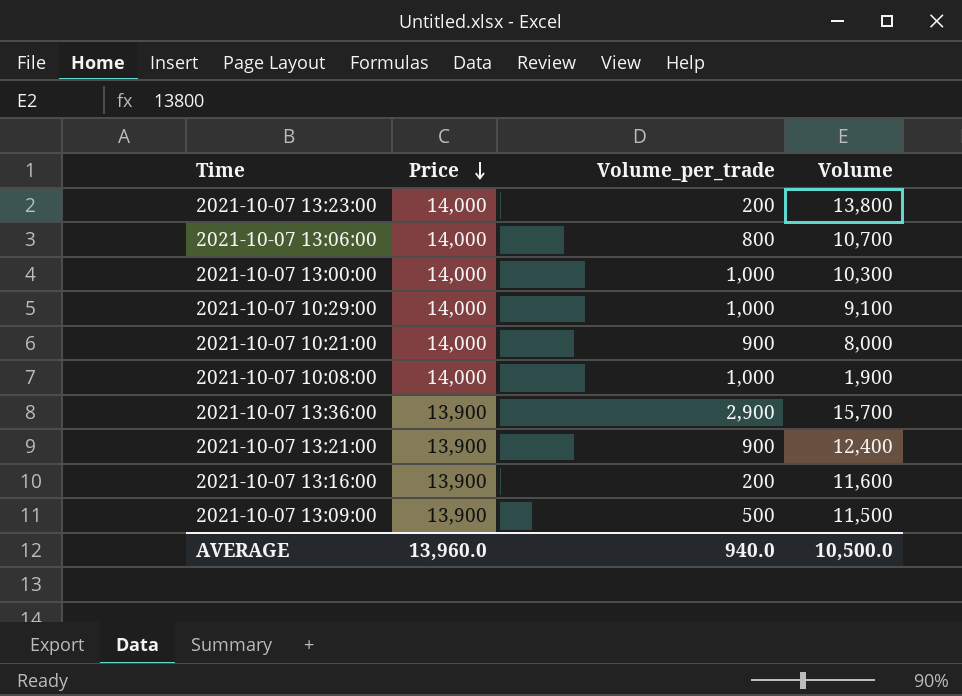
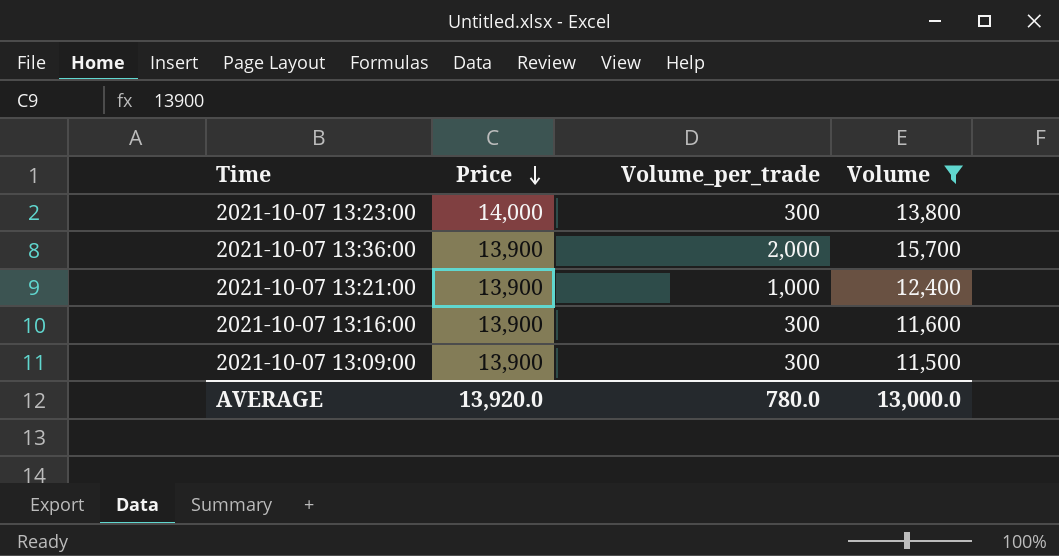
filter: none -> Volume >= 11,500
2021-10-07 13:23:00 | Volume_per_trade: 200 -> 300
2021-10-07 13:36:00 | Volume_per_trade: 2,900 -> 2,000
2021-10-07 13:21:00 | Volume_per_trade: 900 -> 1,000
2021-10-07 13:16:00 | Volume_per_trade: 200 -> 300
2021-10-07 13:09:00 | Volume_per_trade: 500 -> 300
AVERAGE | Price: 13,960.0 -> 13,920.0
AVERAGE | Volume_per_trade: 940.0 -> 780.0
AVERAGE | Volume: 10,500.0 -> 13,000.0

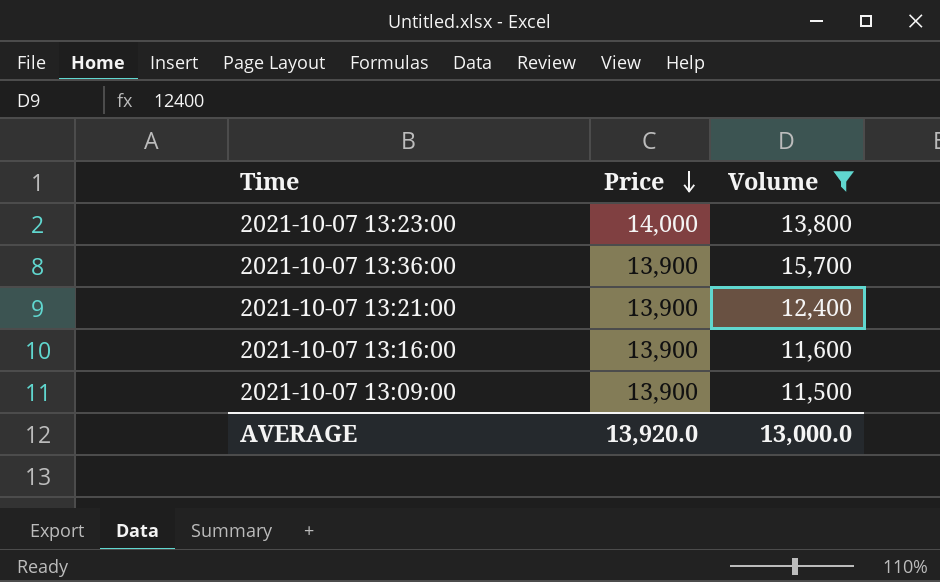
column Volume_per_trade | position: 3 -> none

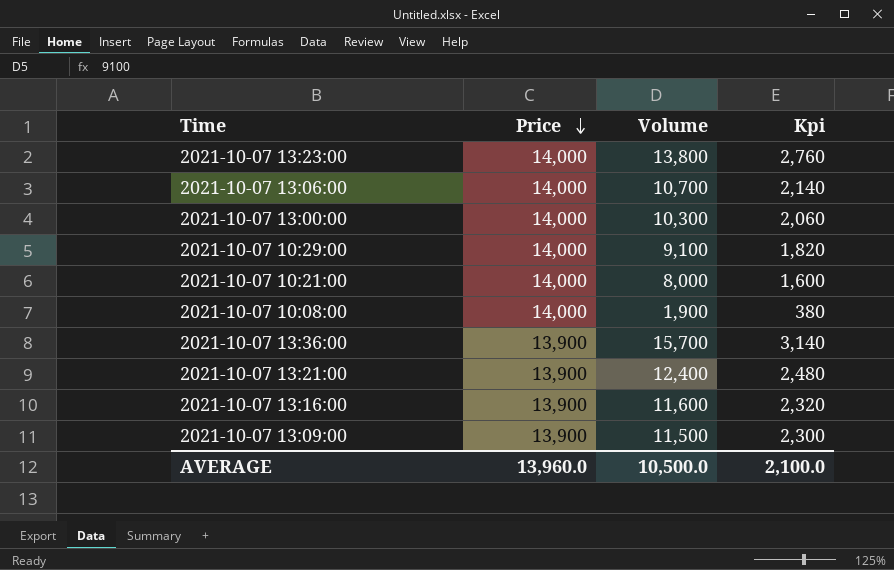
filter: Volume >= 11,500 -> none
column Kpi | formula: none -> [Volume] * 0.2
AVERAGE | Price: 13,920.0 -> 13,960.0
AVERAGE | Volume: 13,000.0 -> 10,500.0

